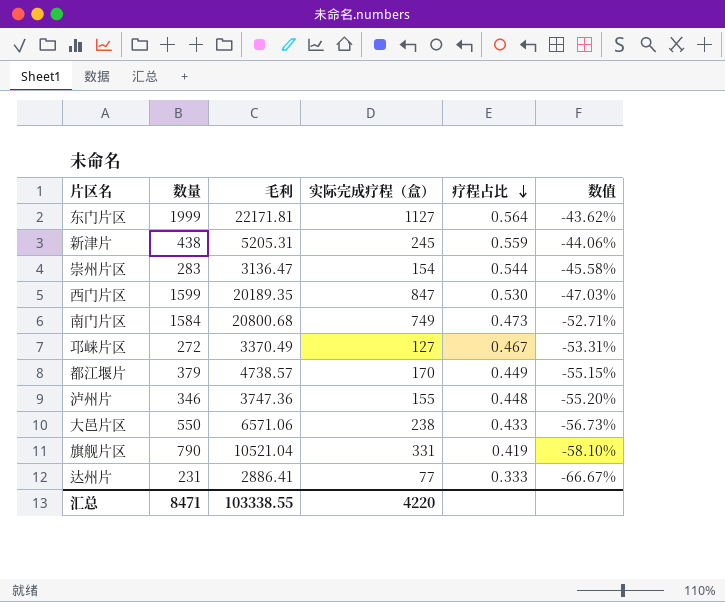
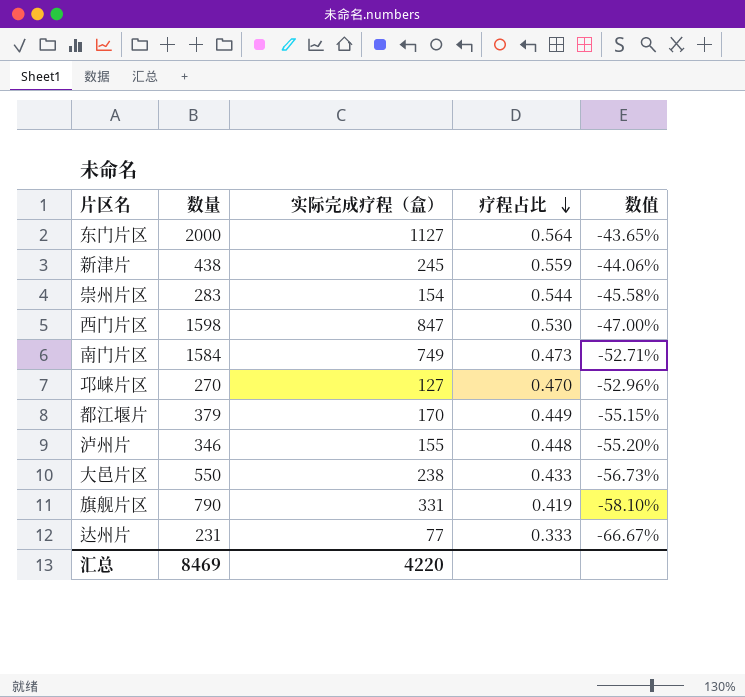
column 毛利 | position: 3 -> none
东门片区 | 数量: 1999 -> 2000
东门片区 | 数值: -43.62% -> -43.65%
西门片区 | 数量: 1599 -> 1598
西门片区 | 数值: -47.03% -> -47.00%
邛崃片区 | 数量: 272 -> 270
邛崃片区 | 疗程占比: 0.467 -> 0.470
邛崃片区 | 数值: -53.31% -> -52.96%
汇总 | 数量: 8471 -> 8469

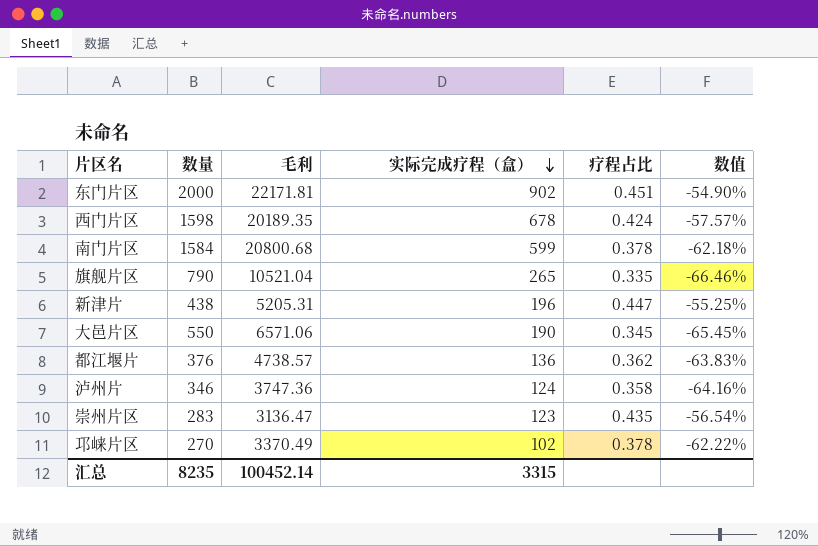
row order: 疗程占比 descending -> 实际完成疗程（盒） descending
column 毛利 | position: none -> 3
row 达州片: 231 | 77 | 0.333 | -66.67% -> none
东门片区 | 实际完成疗程（盒）: 1127 -> 902
东门片区 | 疗程占比: 0.564 -> 0.451
东门片区 | 数值: -43.65% -> -54.90%
西门片区 | 实际完成疗程（盒）: 847 -> 678
西门片区 | 疗程占比: 0.530 -> 0.424
西门片区 | 数值: -47.00% -> -57.57%
南门片区 | 实际完成疗程（盒）: 749 -> 599
南门片区 | 疗程占比: 0.473 -> 0.378
南门片区 | 数值: -52.71% -> -62.18%
旗舰片区 | 实际完成疗程（盒）: 331 -> 265
旗舰片区 | 疗程占比: 0.419 -> 0.335
旗舰片区 | 数值: -58.10% -> -66.46%
新津片 | 实际完成疗程（盒）: 245 -> 196
新津片 | 疗程占比: 0.559 -> 0.447
新津片 | 数值: -44.06% -> -55.25%
大邑片区 | 实际完成疗程（盒）: 238 -> 190
大邑片区 | 疗程占比: 0.433 -> 0.345
大邑片区 | 数值: -56.73% -> -65.45%
都江堰片 | 数量: 379 -> 376
都江堰片 | 实际完成疗程（盒）: 170 -> 136
都江堰片 | 疗程占比: 0.449 -> 0.362
都江堰片 | 数值: -55.15% -> -63.83%
泸州片 | 实际完成疗程（盒）: 155 -> 124
泸州片 | 疗程占比: 0.448 -> 0.358
泸州片 | 数值: -55.20% -> -64.16%
崇州片区 | 实际完成疗程（盒）: 154 -> 123
崇州片区 | 疗程占比: 0.544 -> 0.435
崇州片区 | 数值: -45.58% -> -56.54%
邛崃片区 | 实际完成疗程（盒）: 127 -> 102
邛崃片区 | 疗程占比: 0.470 -> 0.378
邛崃片区 | 数值: -52.96% -> -62.22%
汇总 | 数量: 8469 -> 8235
汇总 | 实际完成疗程（盒）: 4220 -> 3315

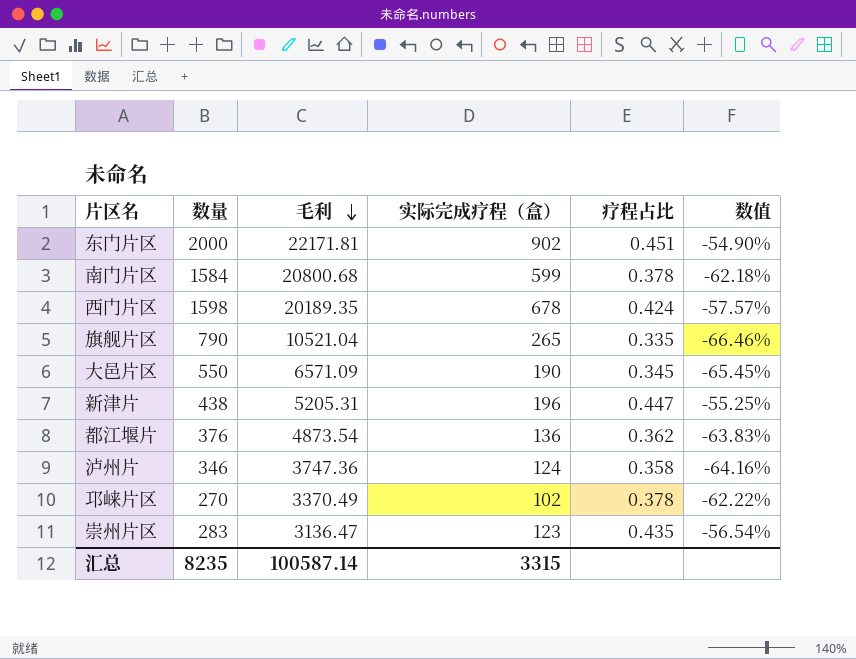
row order: 实际完成疗程（盒） descending -> 毛利 descending
大邑片区 | 毛利: 6571.06 -> 6571.09
都江堰片 | 毛利: 4738.57 -> 4873.54
汇总 | 毛利: 100452.14 -> 100587.14

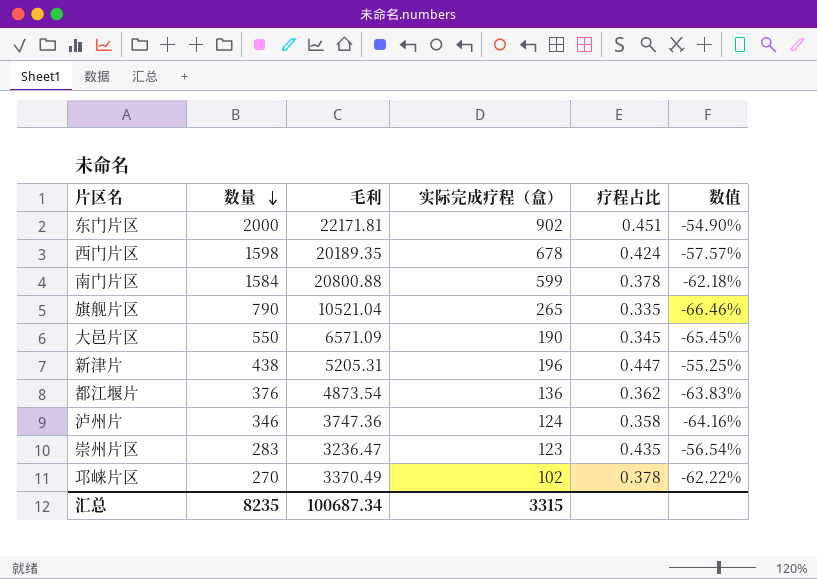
row order: 毛利 descending -> 数量 descending
南门片区 | 毛利: 20800.68 -> 20800.88
崇州片区 | 毛利: 3136.47 -> 3236.47
汇总 | 毛利: 100587.14 -> 100687.34

